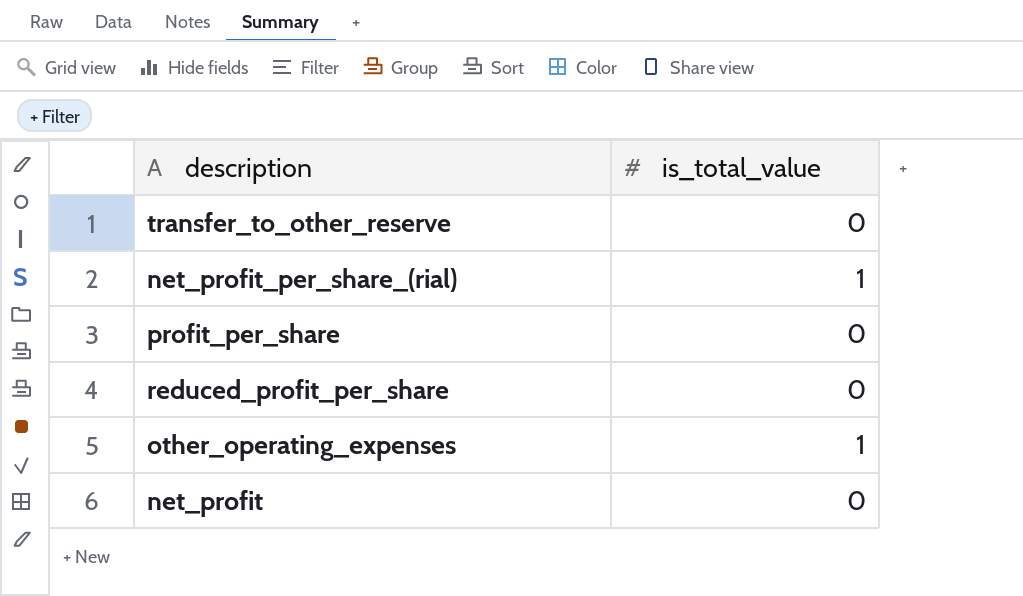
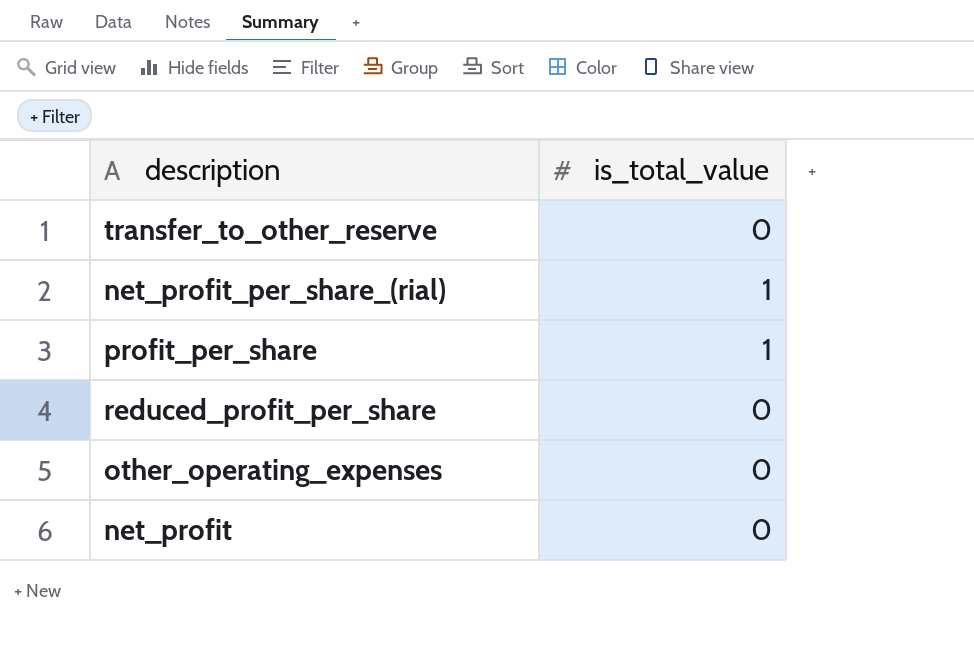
profit_per_share | is_total_value: 0 -> 1
other_operating_expenses | is_total_value: 1 -> 0

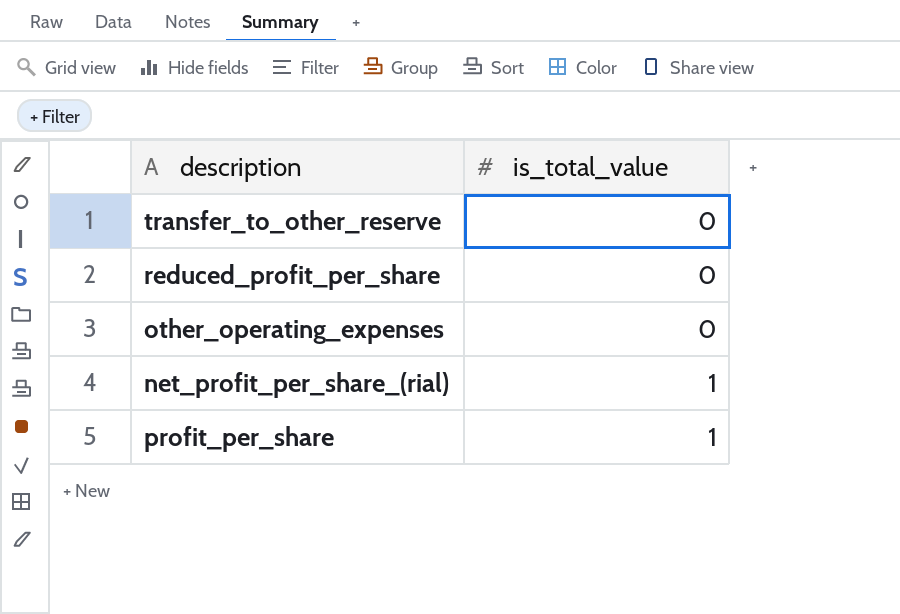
row order: none -> is_total_value ascending
row net_profit: 0 -> none

